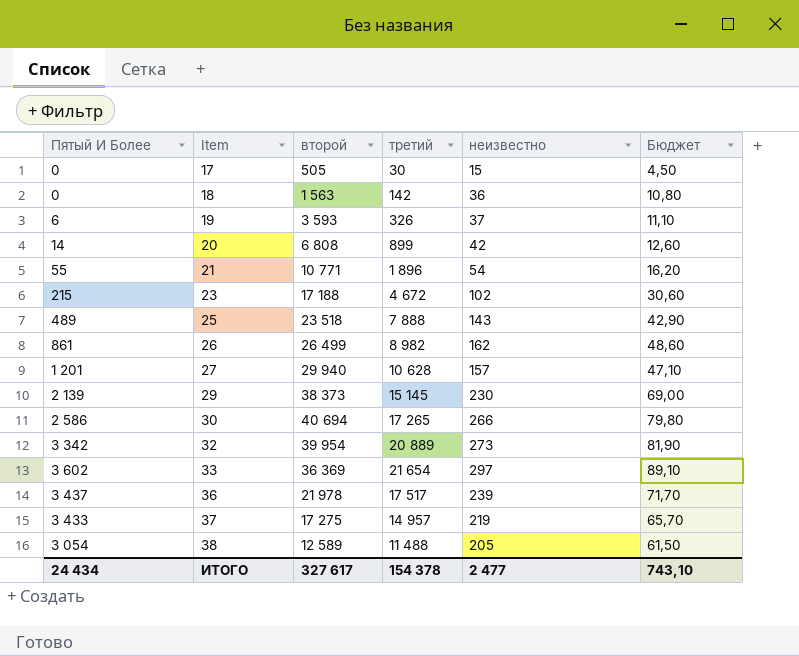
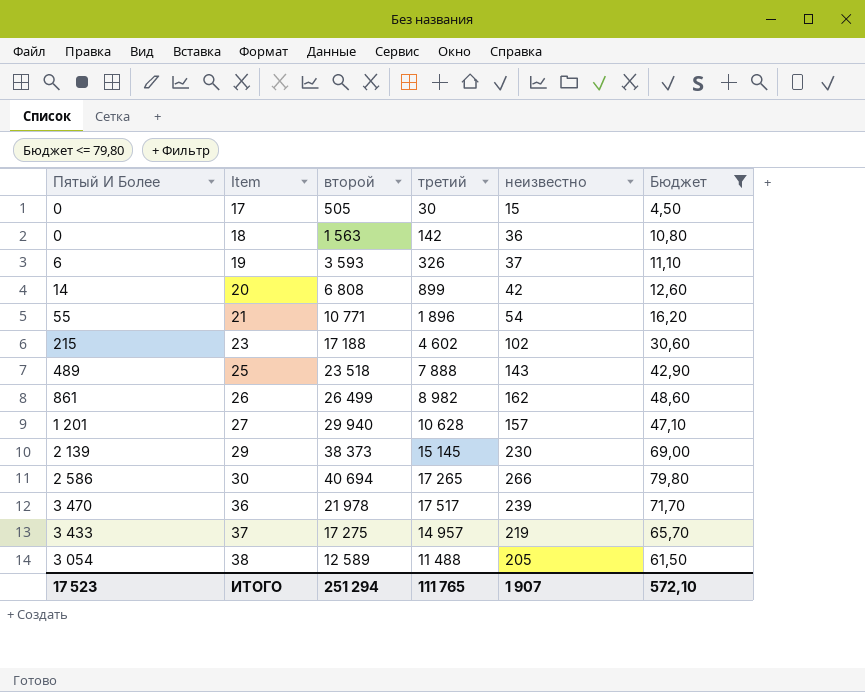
filter: none -> Бюджет <= 79,80
23 | третий: 4 672 -> 4 602
36 | Пятый И Более: 3 437 -> 3 470
ИТОГО | Пятый И Более: 24 434 -> 17 523
ИТОГО | второй: 327 617 -> 251 294
ИТОГО | третий: 154 378 -> 111 765
ИТОГО | неизвестно: 2 477 -> 1 907
ИТОГО | Бюджет: 743,10 -> 572,10

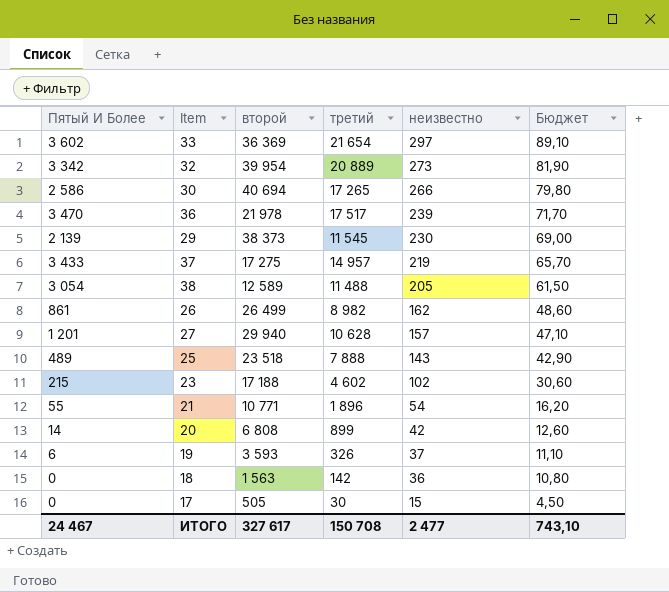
filter: Бюджет <= 79,80 -> none
row order: Item ascending -> неизвестно descending
29 | третий: 15 145 -> 11 545
ИТОГО | Пятый И Более: 17 523 -> 24 467
ИТОГО | второй: 251 294 -> 327 617
ИТОГО | третий: 111 765 -> 150 708
ИТОГО | неизвестно: 1 907 -> 2 477
ИТОГО | Бюджет: 572,10 -> 743,10

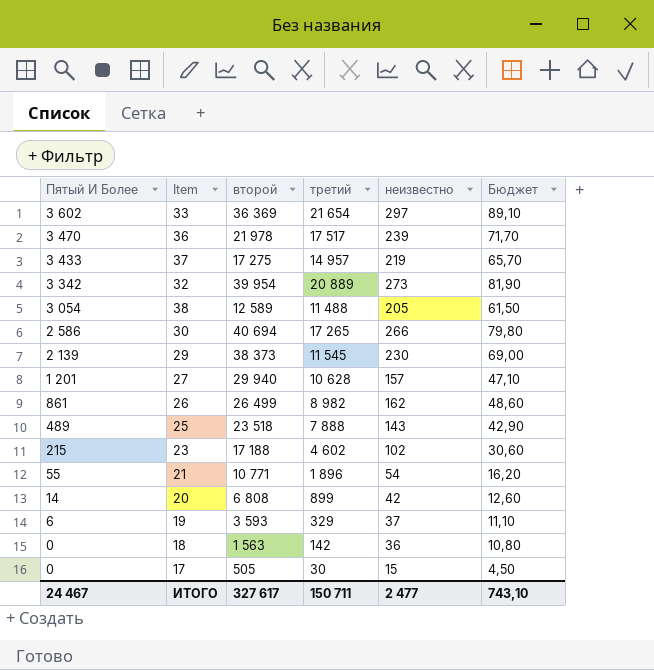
row order: неизвестно descending -> Пятый И Более descending
19 | третий: 326 -> 329
ИТОГО | третий: 150 708 -> 150 711

